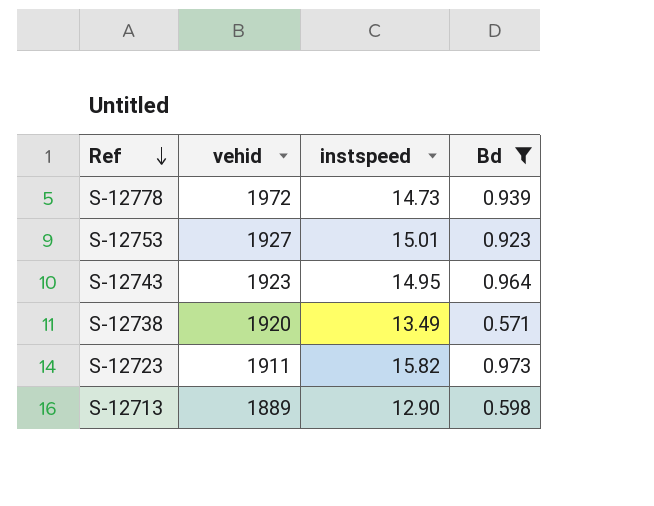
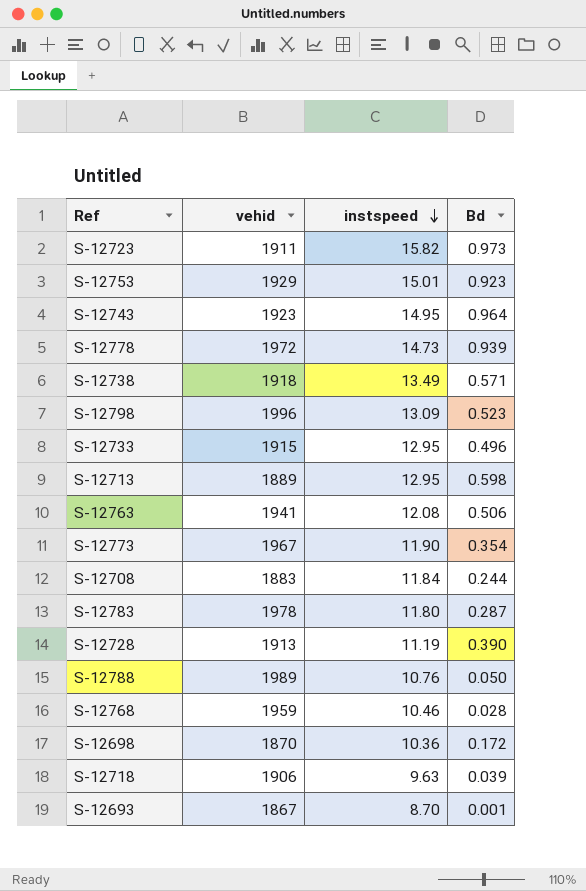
filter: Bd >= 0.571 -> none
row order: Ref descending -> instspeed descending
S-12753 | vehid: 1927 -> 1929
S-12738 | vehid: 1920 -> 1918
S-12713 | instspeed: 12.90 -> 12.95

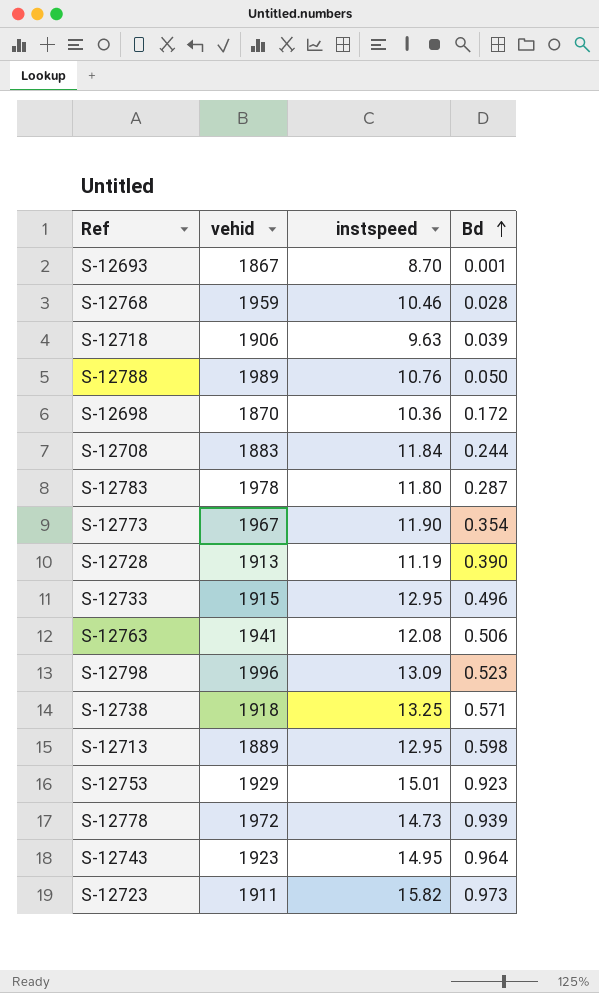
row order: instspeed descending -> Bd ascending
S-12738 | instspeed: 13.49 -> 13.25

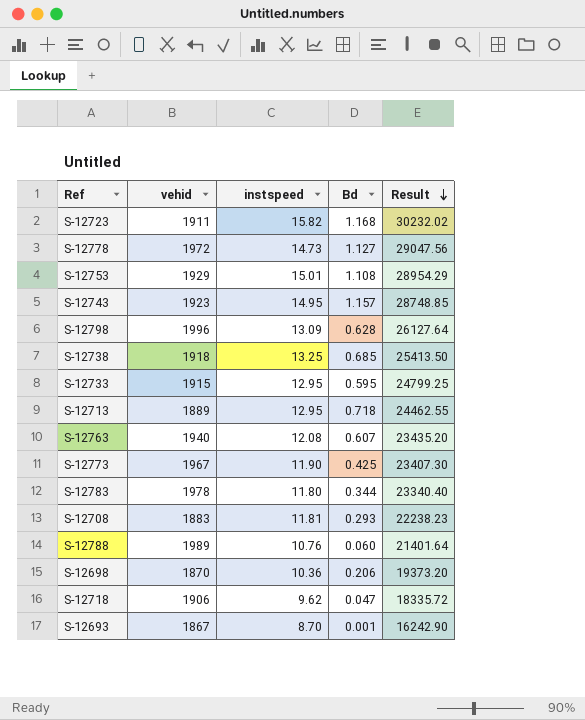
row order: Bd ascending -> Result descending
column Result | formula: none -> [vehid] * [instspeed]
row S-12768: 1959 | 10.46 | 0.028 -> none
row S-12728: 1913 | 11.19 | 0.390 -> none
S-12723 | Bd: 0.973 -> 1.168
S-12778 | Bd: 0.939 -> 1.127
S-12753 | Bd: 0.923 -> 1.108
S-12743 | Bd: 0.964 -> 1.157
S-12798 | Bd: 0.523 -> 0.628
S-12738 | Bd: 0.571 -> 0.685
S-12733 | Bd: 0.496 -> 0.595
S-12713 | Bd: 0.598 -> 0.718
S-12763 | vehid: 1941 -> 1940
S-12763 | Bd: 0.506 -> 0.607
S-12773 | Bd: 0.354 -> 0.425
S-12783 | Bd: 0.287 -> 0.344
S-12708 | instspeed: 11.84 -> 11.81
S-12708 | Bd: 0.244 -> 0.293
S-12788 | Bd: 0.050 -> 0.060
S-12698 | Bd: 0.172 -> 0.206
S-12718 | instspeed: 9.63 -> 9.62
S-12718 | Bd: 0.039 -> 0.047

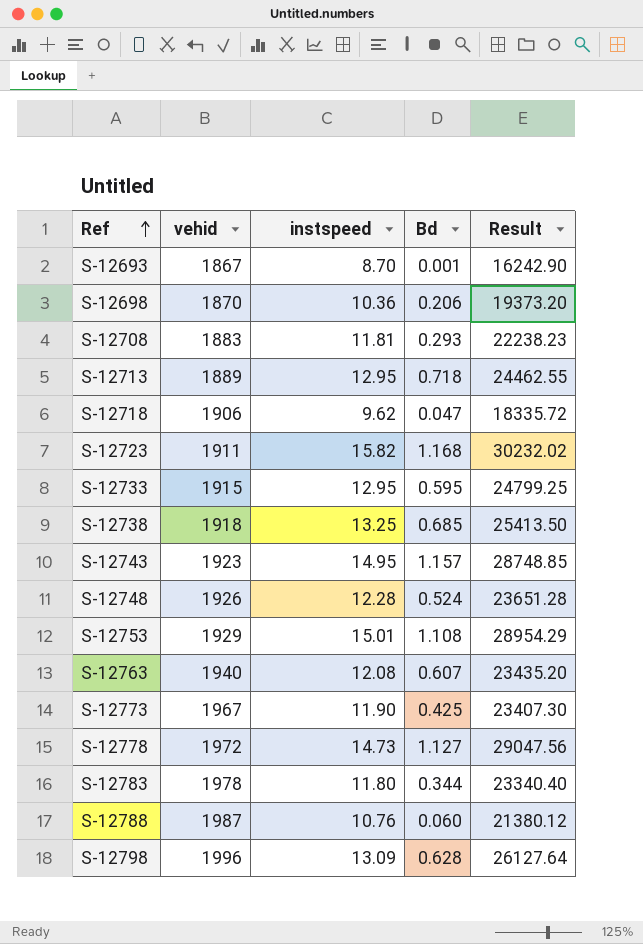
row order: Result descending -> Ref ascending
row S-12748: none -> 1926 | 12.28 | 0.524 | 23651.28
S-12788 | vehid: 1989 -> 1987
S-12788 | Result: 21401.64 -> 21380.12

